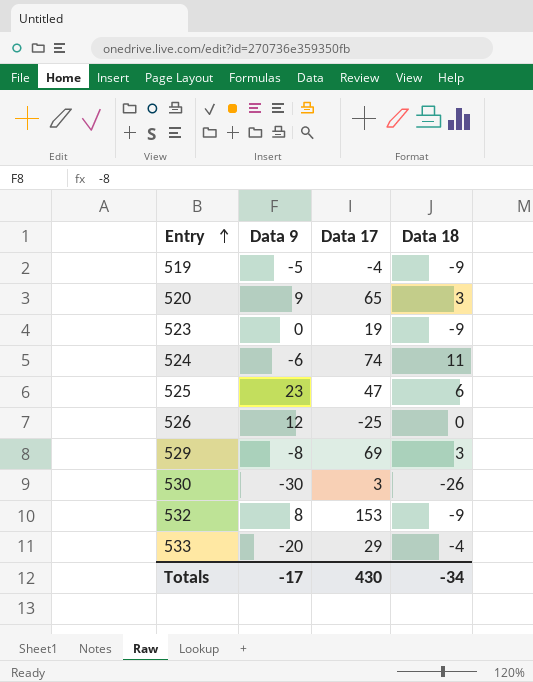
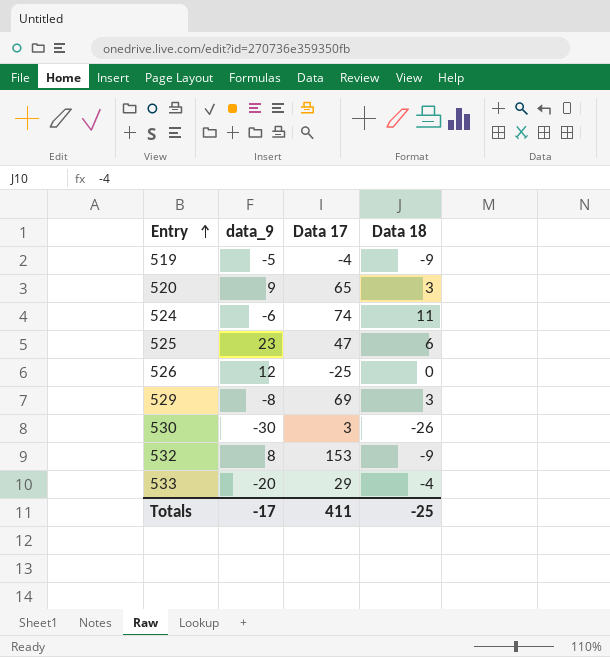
column name: Data 9 -> data_9
row 523: 0 | 19 | -9 -> none
Totals | Data 17: 430 -> 411
Totals | Data 18: -34 -> -25

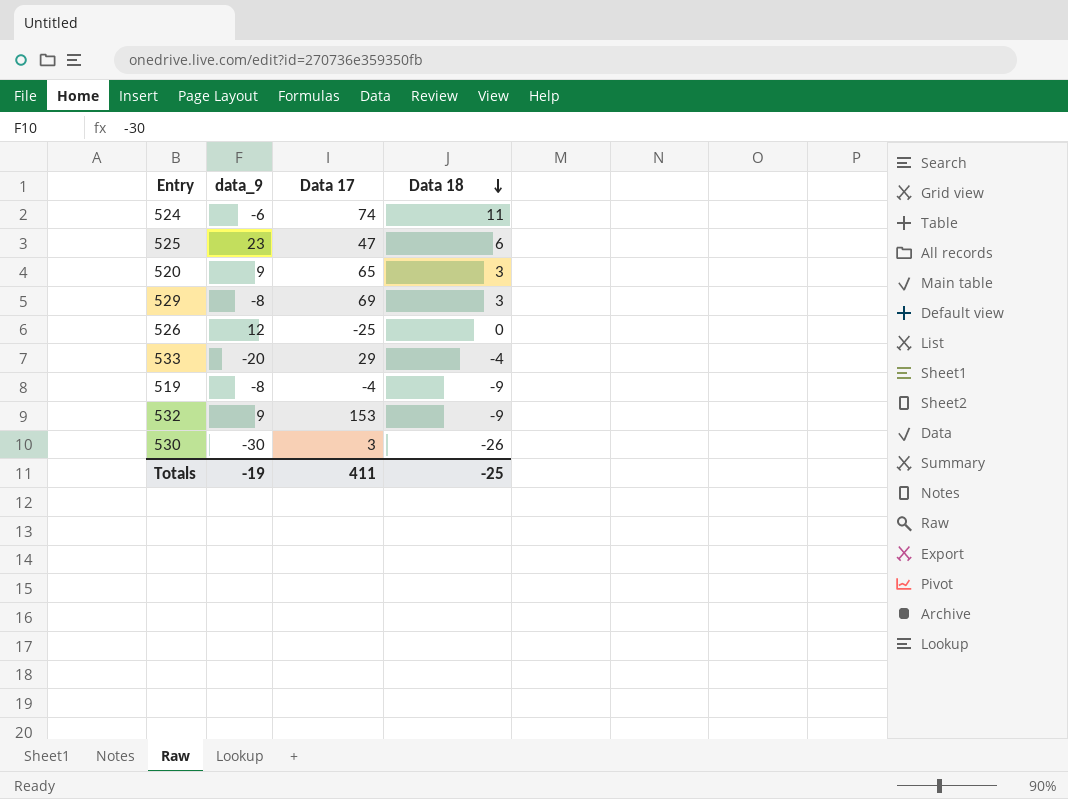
row order: Entry ascending -> Data 18 descending
519 | data_9: -5 -> -8
532 | data_9: 8 -> 9
Totals | data_9: -17 -> -19

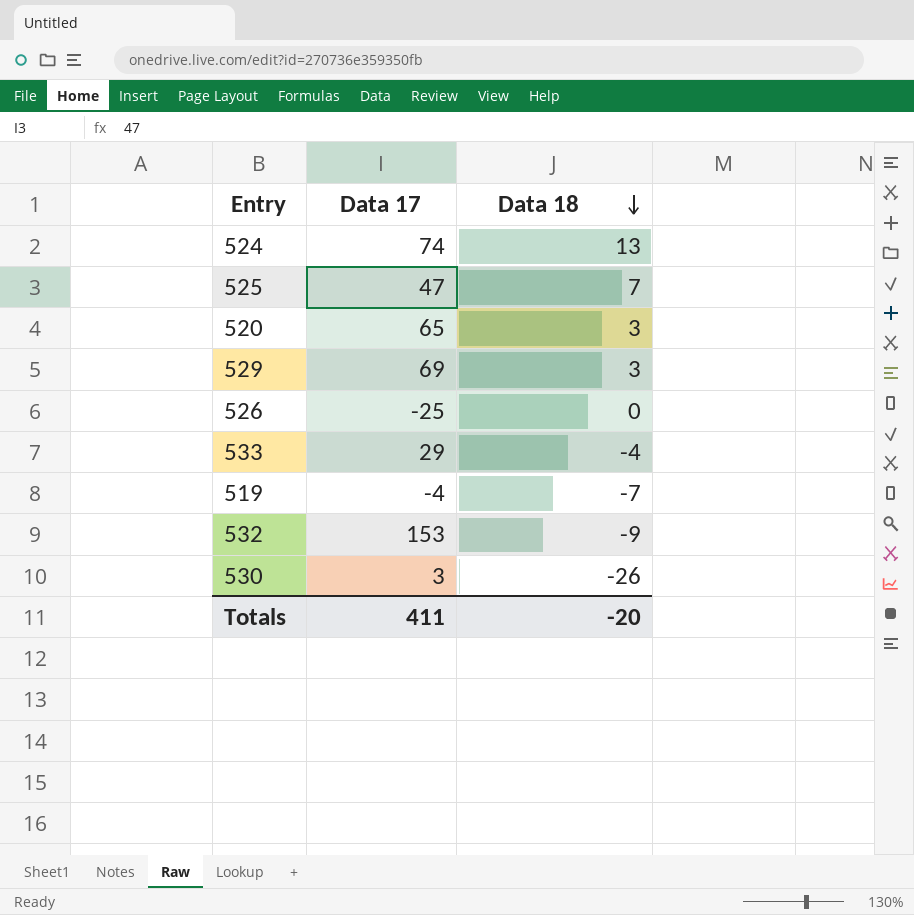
column data_9 | position: 2 -> none
524 | Data 18: 11 -> 13
525 | Data 18: 6 -> 7
519 | Data 18: -9 -> -7
Totals | Data 18: -25 -> -20

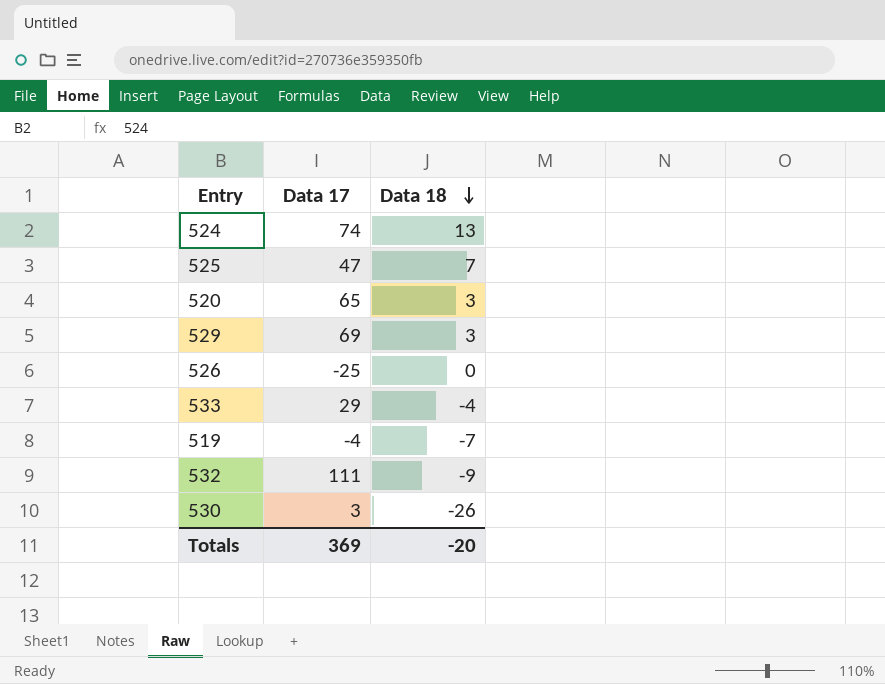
532 | Data 17: 153 -> 111
Totals | Data 17: 411 -> 369

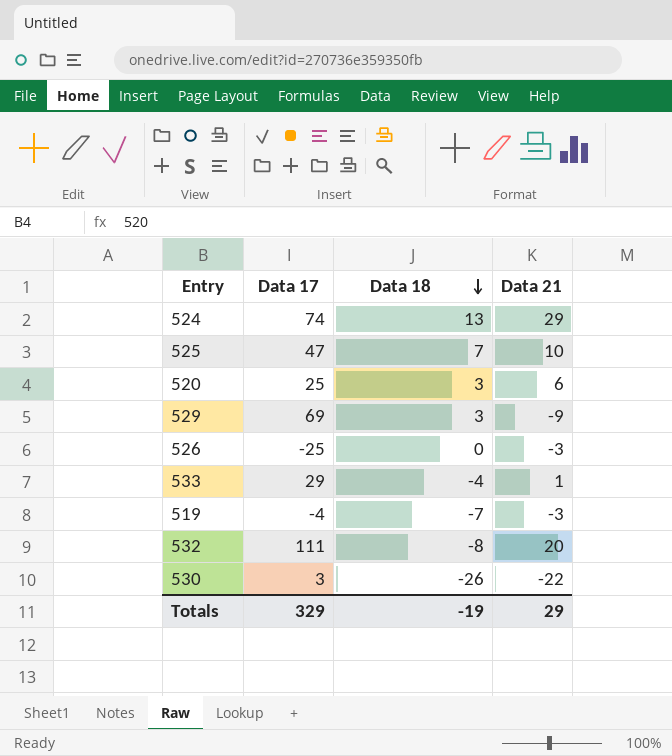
column Data 21 | position: none -> 4
520 | Data 17: 65 -> 25
532 | Data 18: -9 -> -8
Totals | Data 17: 369 -> 329
Totals | Data 18: -20 -> -19

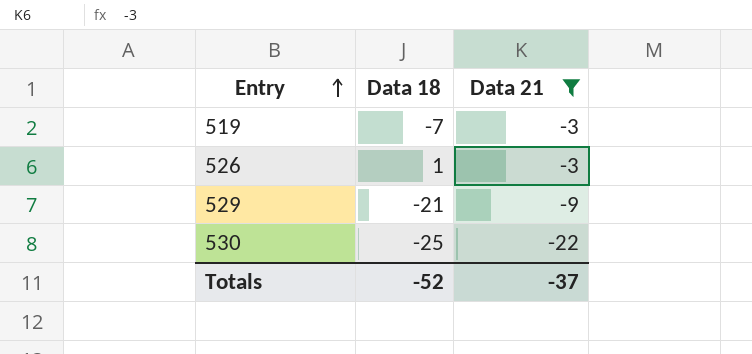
filter: none -> Data 21 <= -3
row order: Data 18 descending -> Entry ascending
column Data 17 | position: 2 -> none
526 | Data 18: 0 -> 1
529 | Data 18: 3 -> -21
530 | Data 18: -26 -> -25
Totals | Data 18: -19 -> -52
Totals | Data 21: 29 -> -37

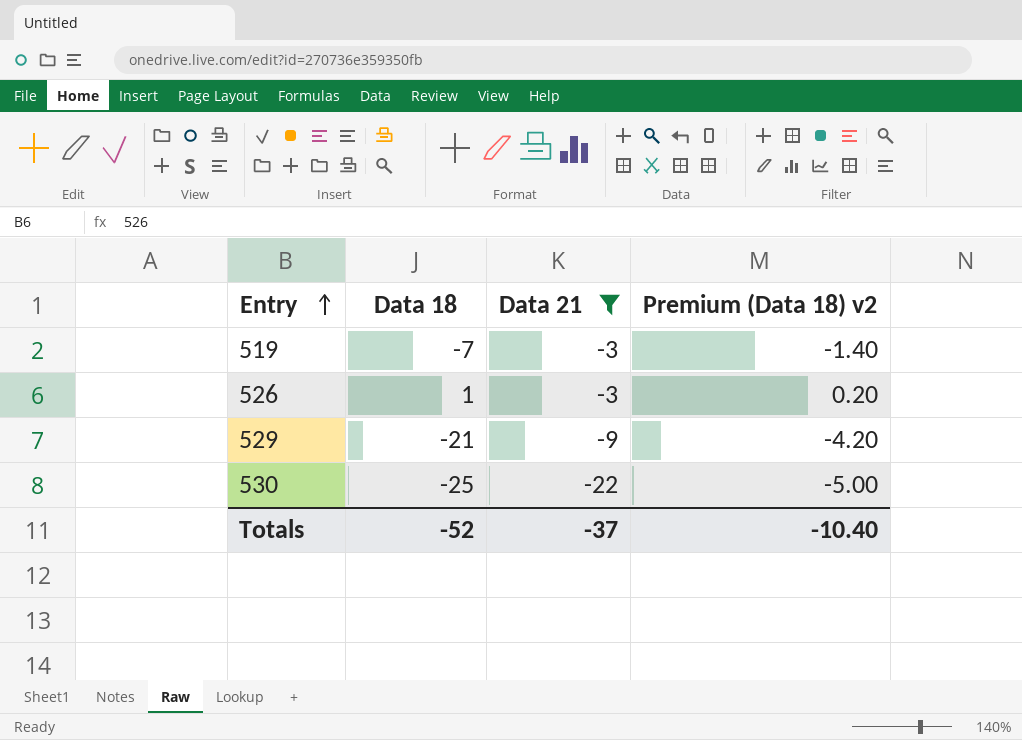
column Premium (Data 18) v2 | formula: none -> [Data 18] * 0.2

